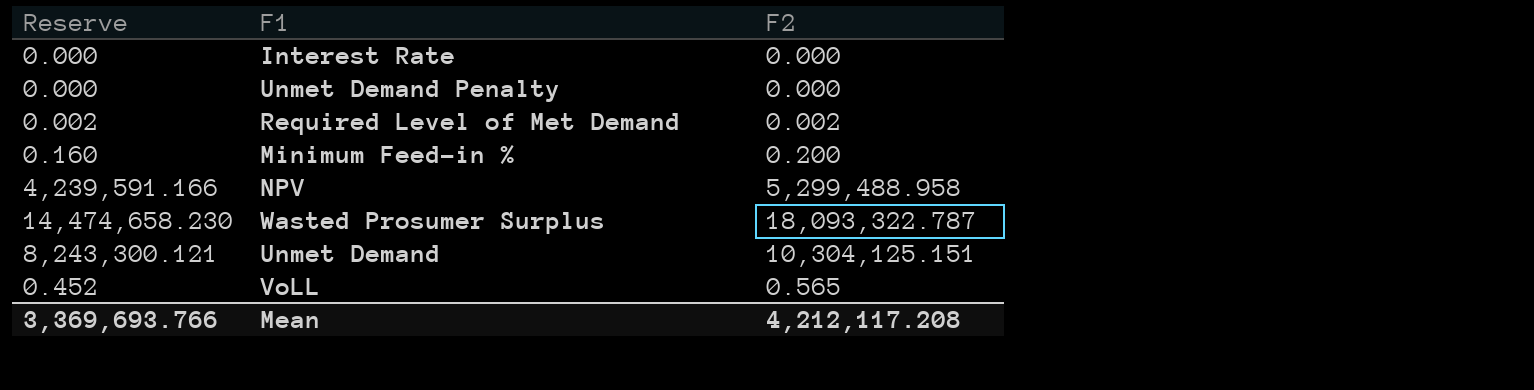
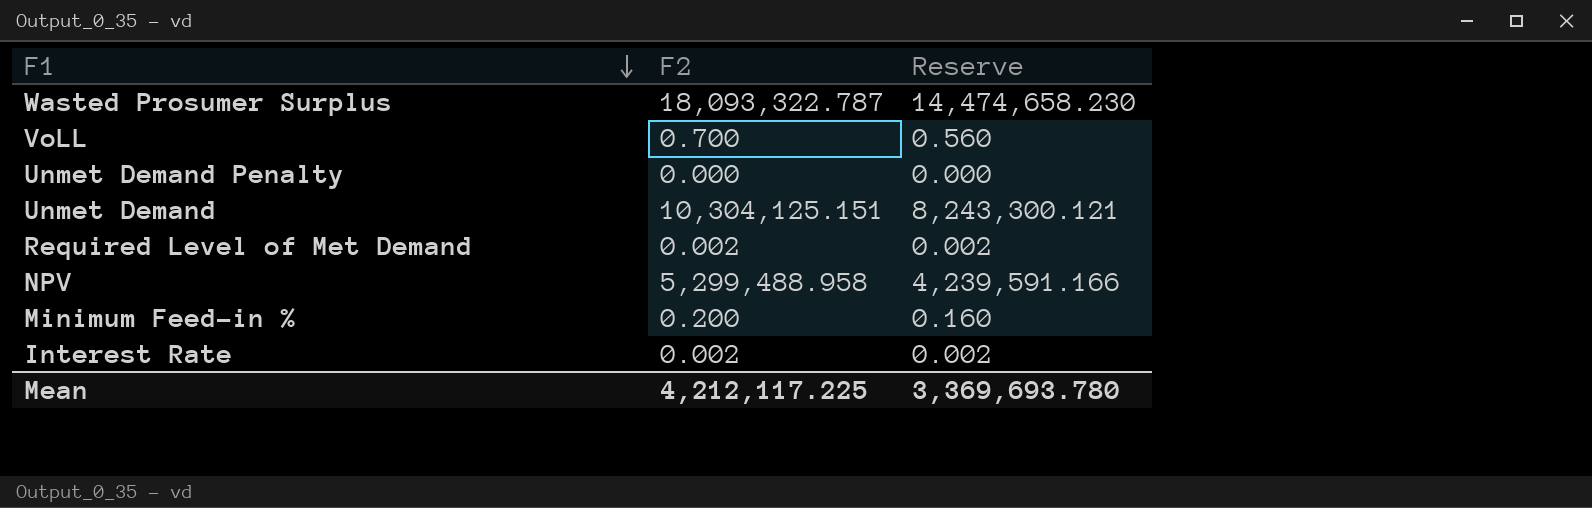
row order: none -> F1 descending
column Reserve | position: 1 -> 3
VoLL | F2: 0.565 -> 0.700
VoLL | Reserve: 0.452 -> 0.560
Interest Rate | F2: 0.000 -> 0.002
Interest Rate | Reserve: 0.000 -> 0.002
Mean | F2: 4,212,117.208 -> 4,212,117.225
Mean | Reserve: 3,369,693.766 -> 3,369,693.780

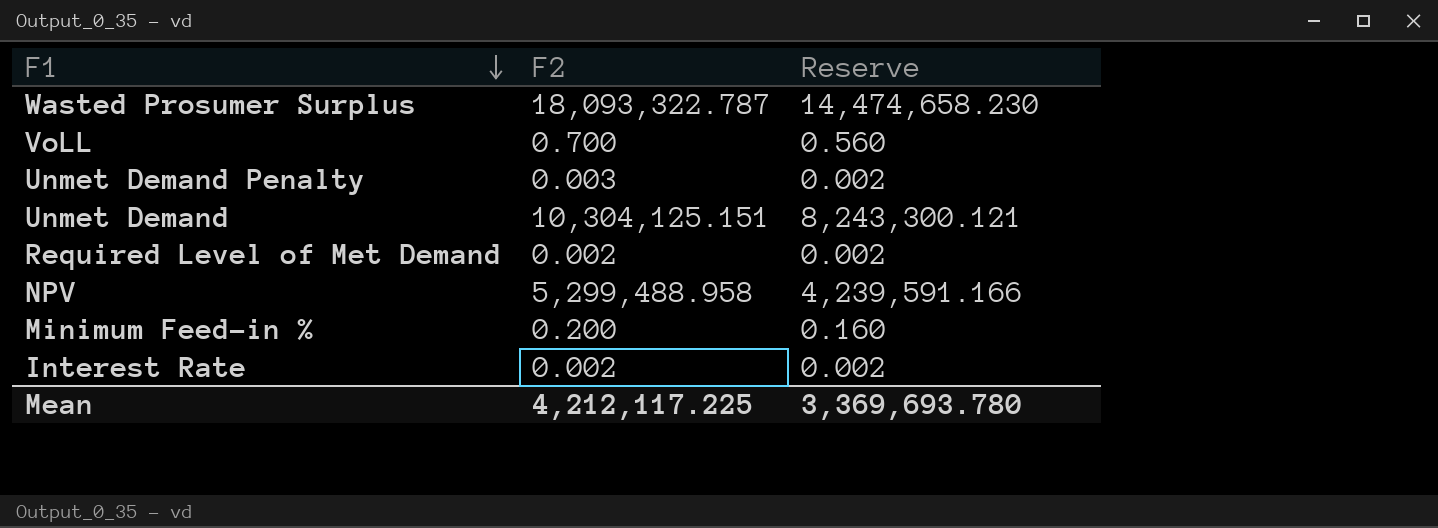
Unmet Demand Penalty | F2: 0.000 -> 0.003
Unmet Demand Penalty | Reserve: 0.000 -> 0.002

